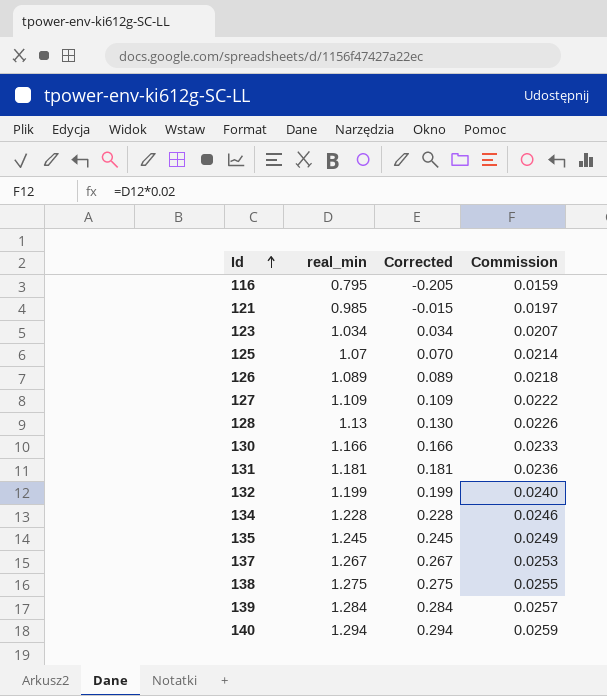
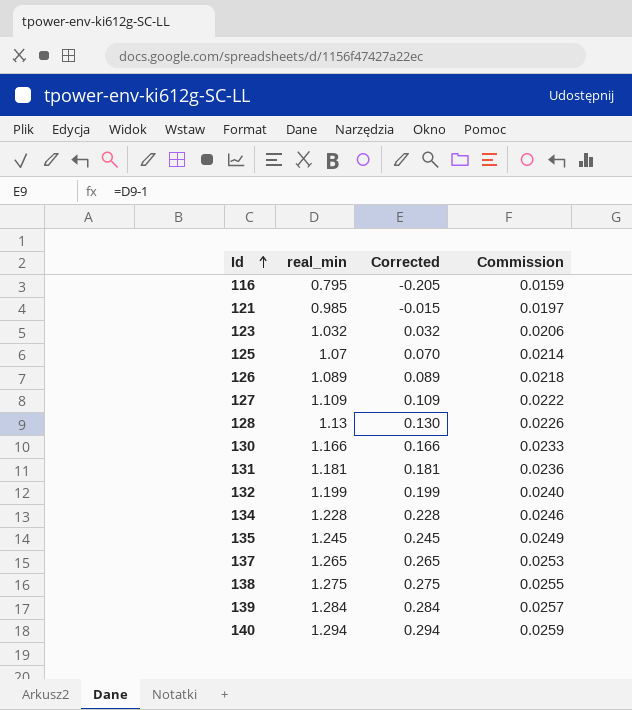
123 | real_min: 1.034 -> 1.032
123 | Corrected: 0.034 -> 0.032
123 | Commission: 0.0207 -> 0.0206
137 | real_min: 1.267 -> 1.265
137 | Corrected: 0.267 -> 0.265

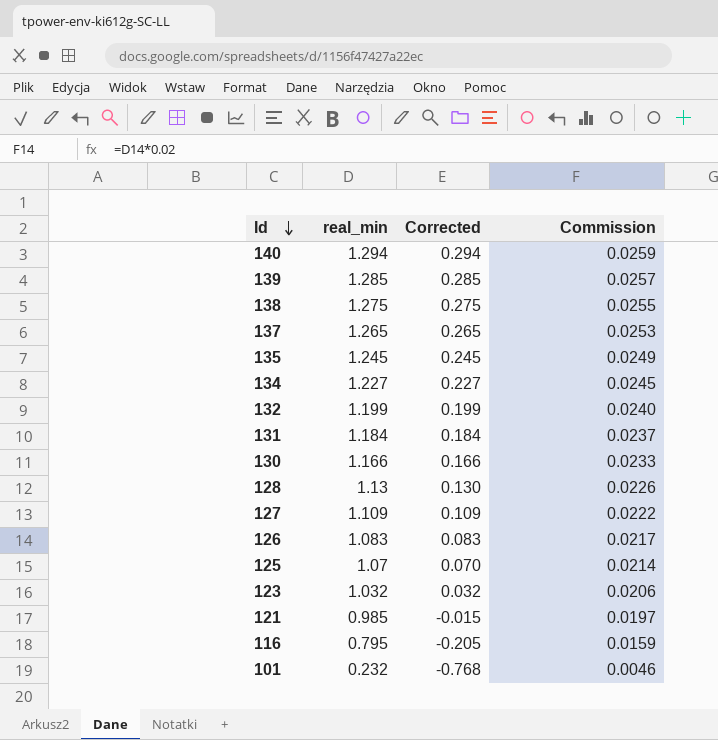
row order: Id ascending -> Id descending
139 | real_min: 1.284 -> 1.285
139 | Corrected: 0.284 -> 0.285
134 | real_min: 1.228 -> 1.227
134 | Corrected: 0.228 -> 0.227
134 | Commission: 0.0246 -> 0.0245
131 | real_min: 1.181 -> 1.184
131 | Corrected: 0.181 -> 0.184
131 | Commission: 0.0236 -> 0.0237
126 | real_min: 1.089 -> 1.083
126 | Corrected: 0.089 -> 0.083
126 | Commission: 0.0218 -> 0.0217
row 101: none -> 0.232 | -0.768 | 0.0046

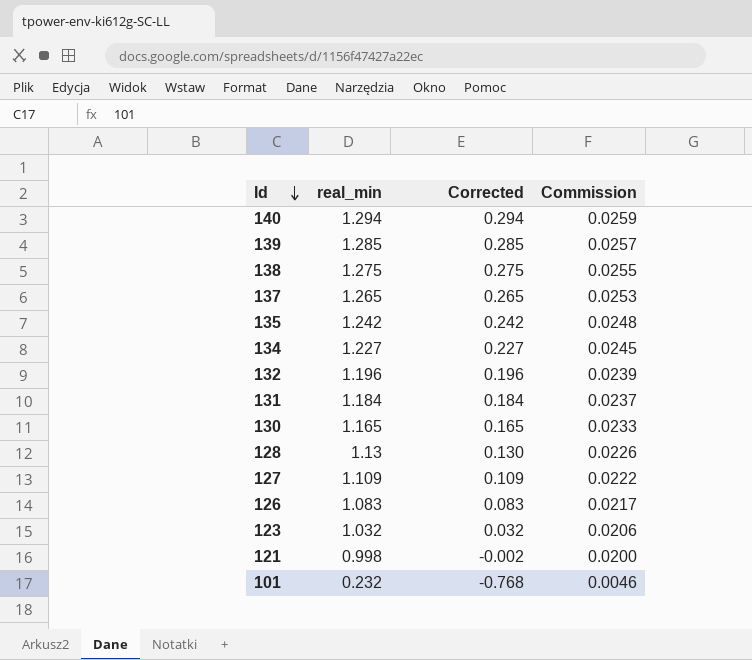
row 125: 1.07 | 0.070 | 0.0214 -> none
row 116: 0.795 | -0.205 | 0.0159 -> none
135 | real_min: 1.245 -> 1.242
135 | Corrected: 0.245 -> 0.242
135 | Commission: 0.0249 -> 0.0248
132 | real_min: 1.199 -> 1.196
132 | Corrected: 0.199 -> 0.196
132 | Commission: 0.0240 -> 0.0239
130 | real_min: 1.166 -> 1.165
130 | Corrected: 0.166 -> 0.165
121 | real_min: 0.985 -> 0.998
121 | Corrected: -0.015 -> -0.002
121 | Commission: 0.0197 -> 0.0200

